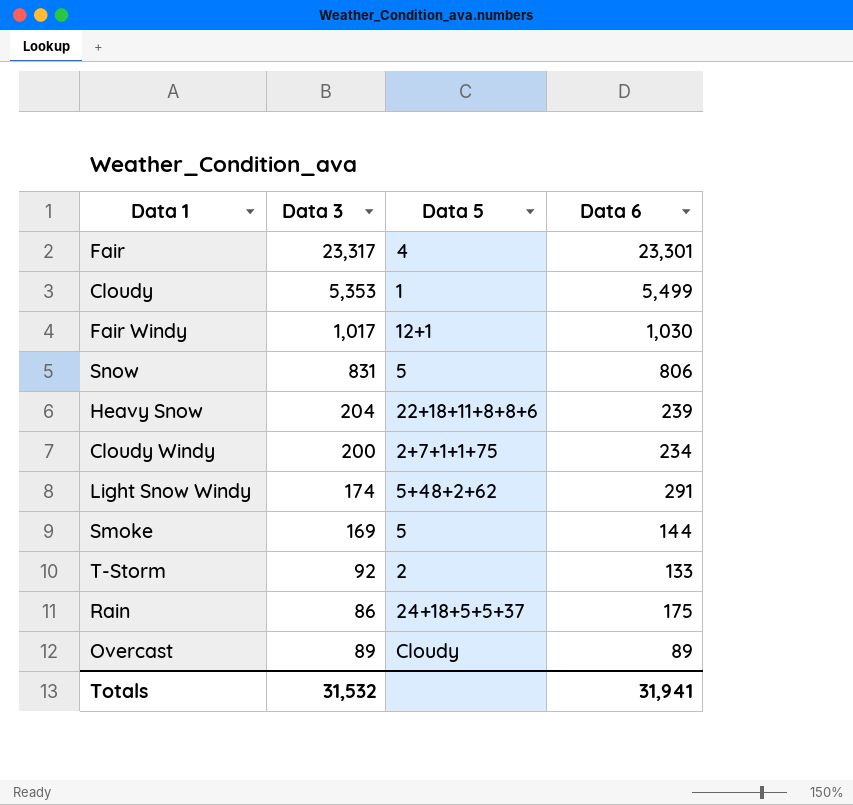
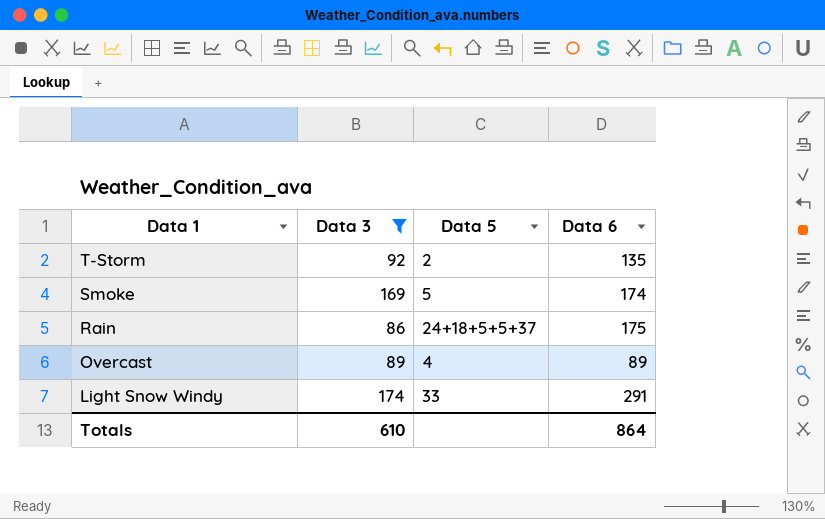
filter: none -> Data 3 <= 174
row order: none -> Data 1 descending
T-Storm | Data 6: 133 -> 135
Smoke | Data 6: 144 -> 174
Overcast | Data 5: Cloudy -> 4
Light Snow Windy | Data 5: 5+48+2+62 -> 33
Totals | Data 3: 31,532 -> 610
Totals | Data 6: 31,941 -> 864

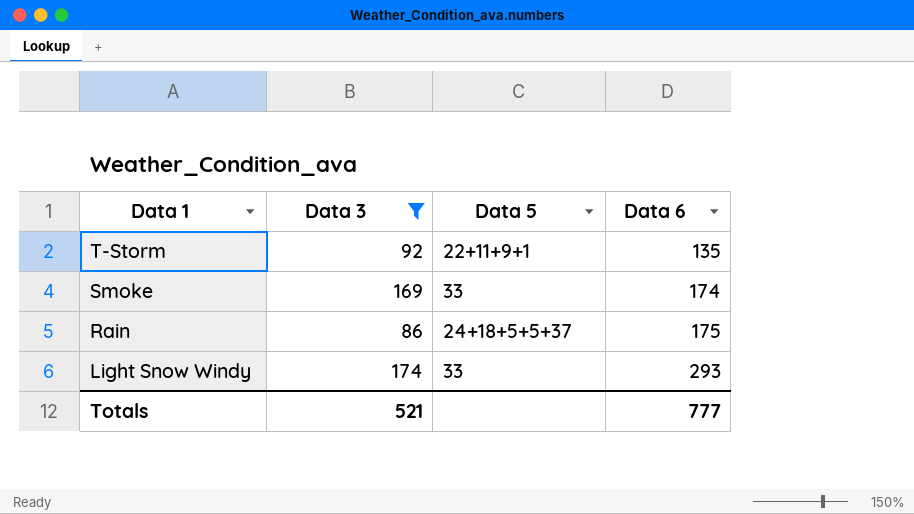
row Overcast: 89 | 4 | 89 -> none
T-Storm | Data 5: 2 -> 22+11+9+1
Smoke | Data 5: 5 -> 33
Light Snow Windy | Data 6: 291 -> 293
Totals | Data 3: 610 -> 521
Totals | Data 6: 864 -> 777

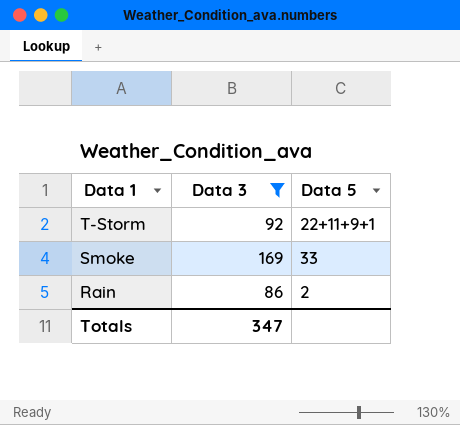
column Data 6 | position: 4 -> none
row Light Snow Windy: 174 | 33 | 293 -> none
Rain | Data 5: 24+18+5+5+37 -> 2
Totals | Data 3: 521 -> 347

